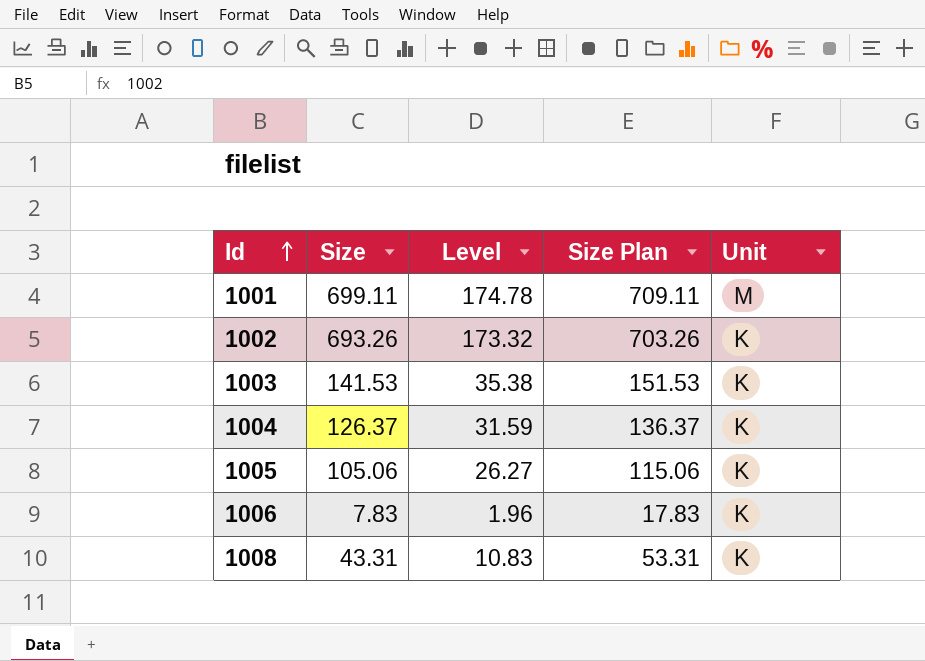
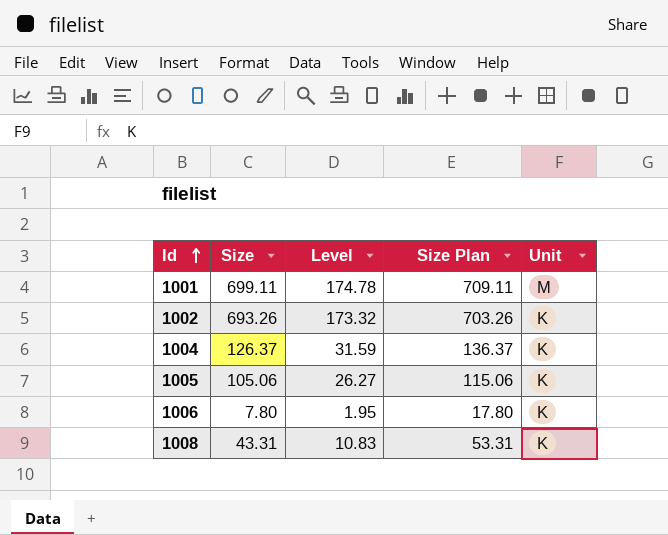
row 1003: 141.53 | 35.38 | 151.53 | K -> none
1006 | Size: 7.83 -> 7.80
1006 | Level: 1.96 -> 1.95
1006 | Size Plan: 17.83 -> 17.80

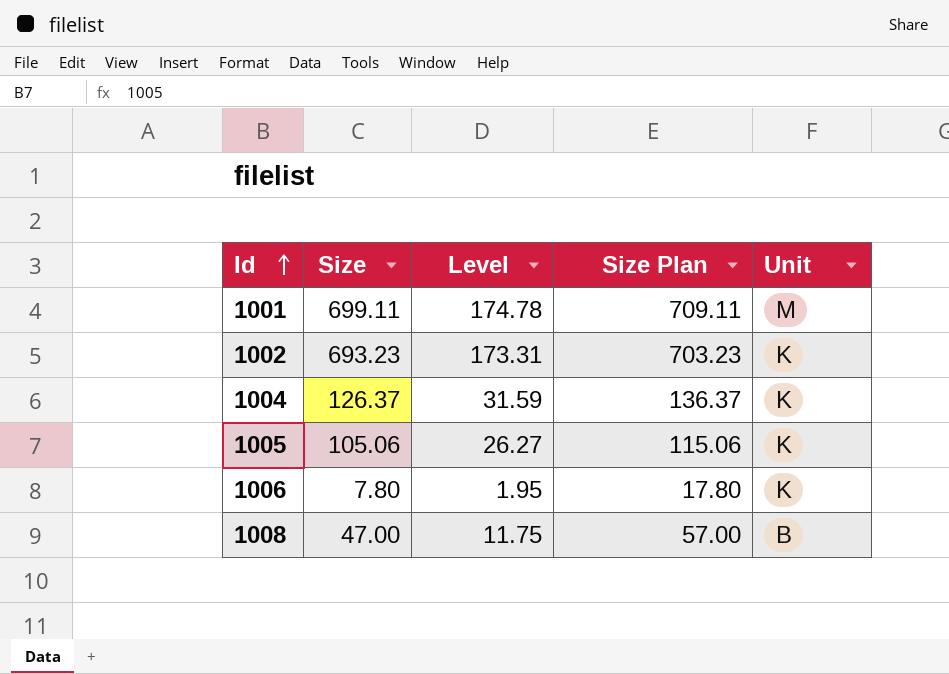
1002 | Size: 693.26 -> 693.23
1002 | Level: 173.32 -> 173.31
1002 | Size Plan: 703.26 -> 703.23
1008 | Size: 43.31 -> 47.00
1008 | Level: 10.83 -> 11.75
1008 | Size Plan: 53.31 -> 57.00
1008 | Unit: K -> B

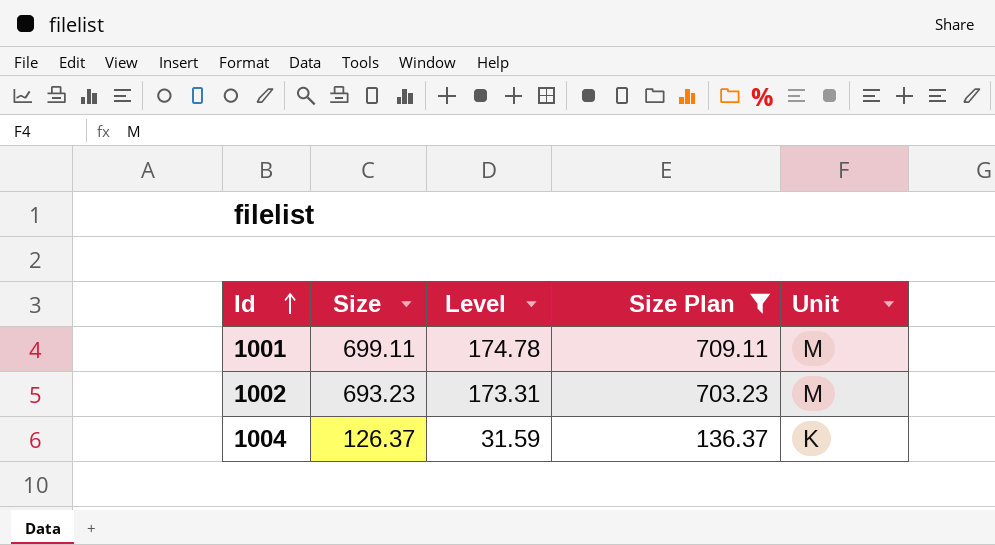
filter: none -> Size Plan >= 136.37
1002 | Unit: K -> M

